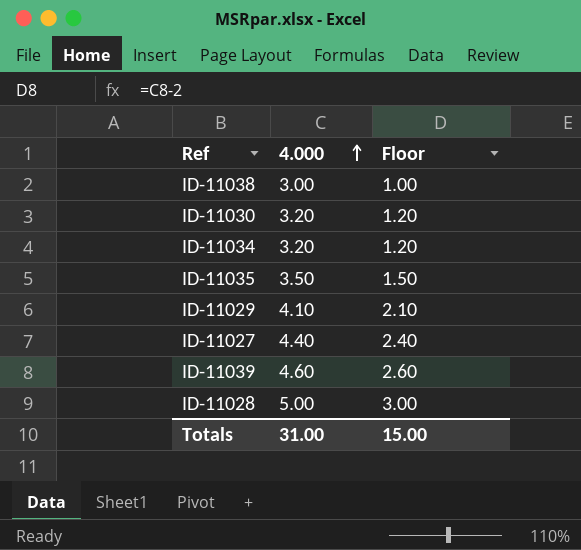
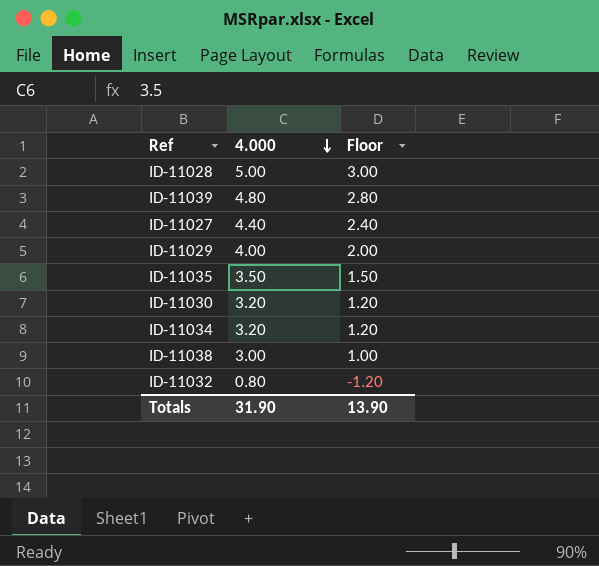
row order: 4.000 ascending -> 4.000 descending
ID-11039 | 4.000: 4.60 -> 4.80
ID-11039 | Floor: 2.60 -> 2.80
ID-11029 | 4.000: 4.10 -> 4.00
ID-11029 | Floor: 2.10 -> 2.00
row ID-11032: none -> 0.80 | -1.20
Totals | 4.000: 31.00 -> 31.90
Totals | Floor: 15.00 -> 13.90

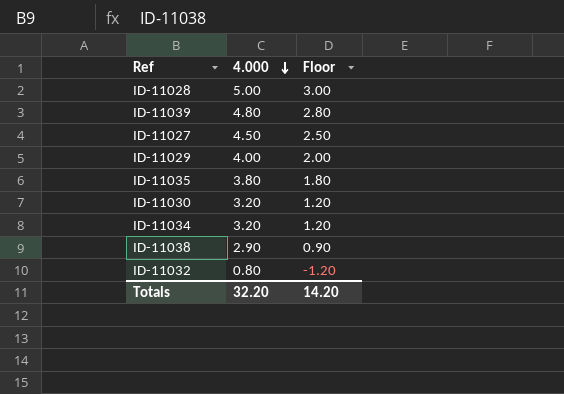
ID-11027 | 4.000: 4.40 -> 4.50
ID-11027 | Floor: 2.40 -> 2.50
ID-11035 | 4.000: 3.50 -> 3.80
ID-11035 | Floor: 1.50 -> 1.80
ID-11038 | 4.000: 3.00 -> 2.90
ID-11038 | Floor: 1.00 -> 0.90
Totals | 4.000: 31.90 -> 32.20
Totals | Floor: 13.90 -> 14.20

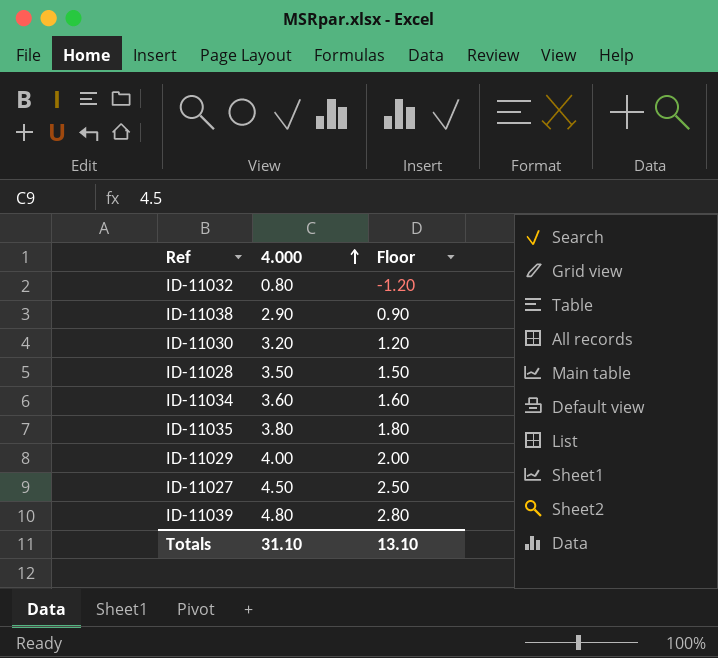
row order: 4.000 descending -> 4.000 ascending
ID-11028 | 4.000: 5.00 -> 3.50
ID-11028 | Floor: 3.00 -> 1.50
ID-11034 | 4.000: 3.20 -> 3.60
ID-11034 | Floor: 1.20 -> 1.60
Totals | 4.000: 32.20 -> 31.10
Totals | Floor: 14.20 -> 13.10

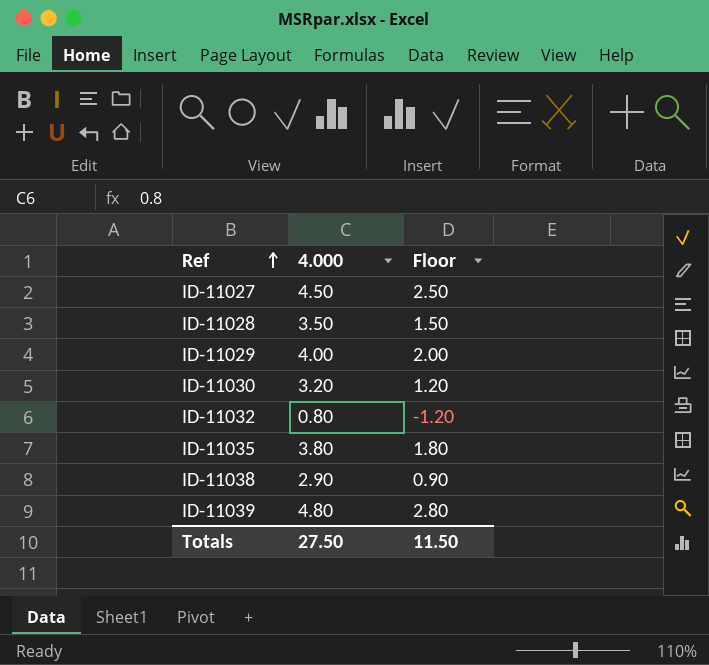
row order: 4.000 ascending -> Ref ascending
row ID-11034: 3.60 | 1.60 -> none
Totals | 4.000: 31.10 -> 27.50
Totals | Floor: 13.10 -> 11.50

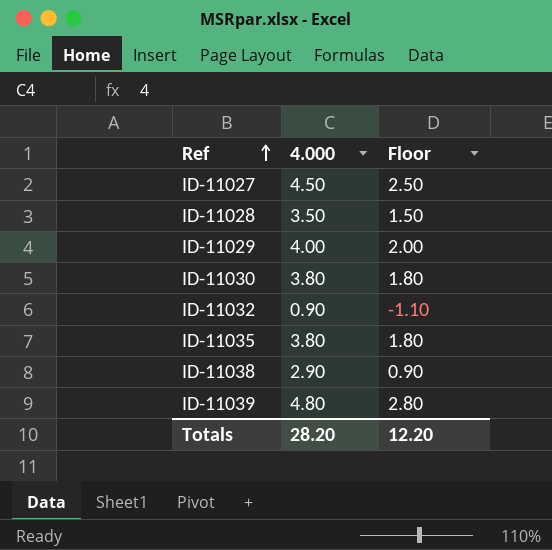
ID-11030 | 4.000: 3.20 -> 3.80
ID-11030 | Floor: 1.20 -> 1.80
ID-11032 | 4.000: 0.80 -> 0.90
ID-11032 | Floor: -1.20 -> -1.10
Totals | 4.000: 27.50 -> 28.20
Totals | Floor: 11.50 -> 12.20

